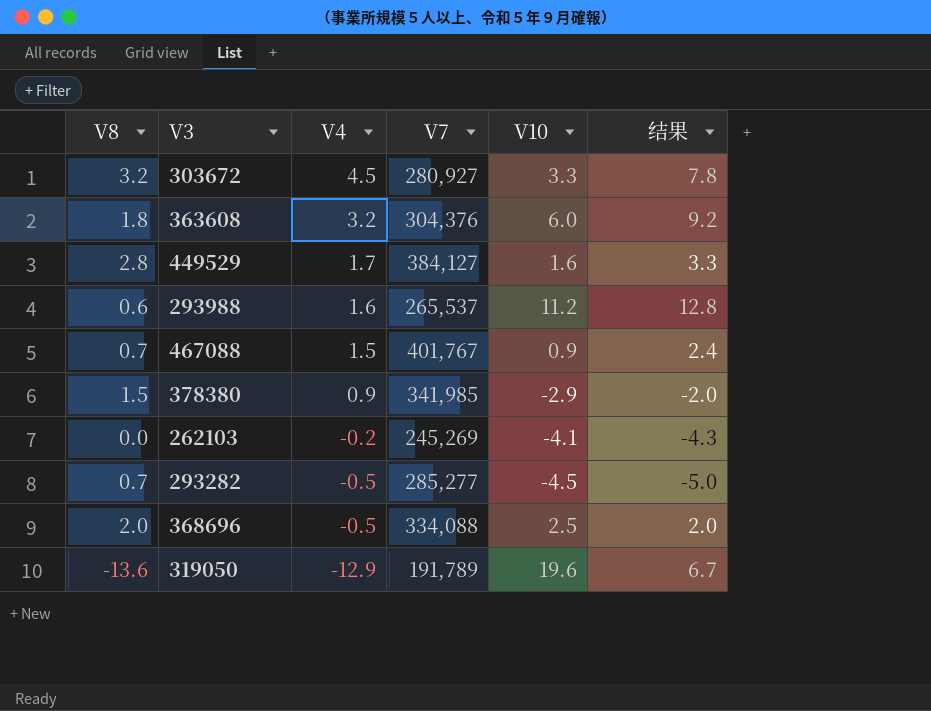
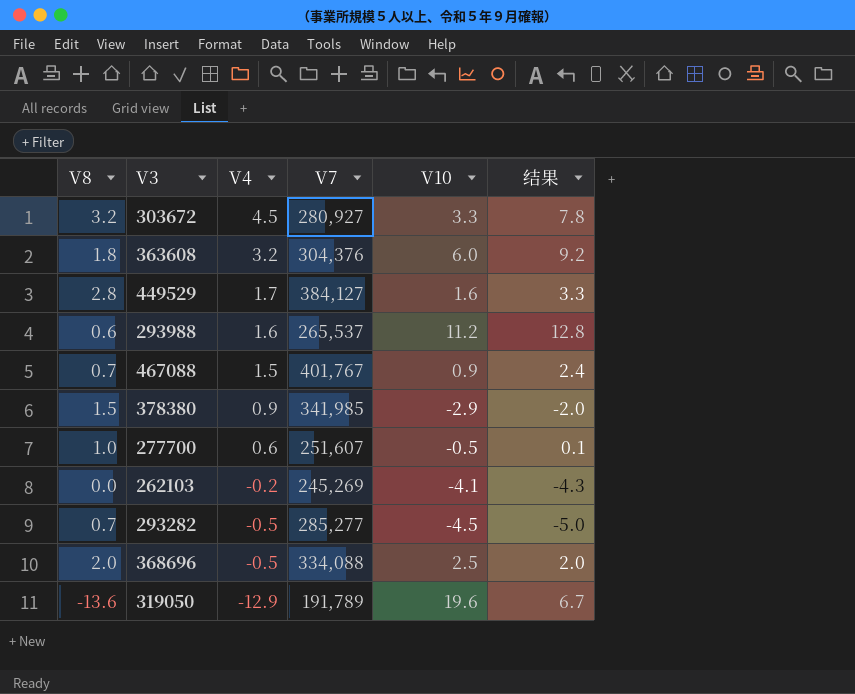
row 277700: none -> 1.0 | 0.6 | 251,607 | -0.5 | 0.1

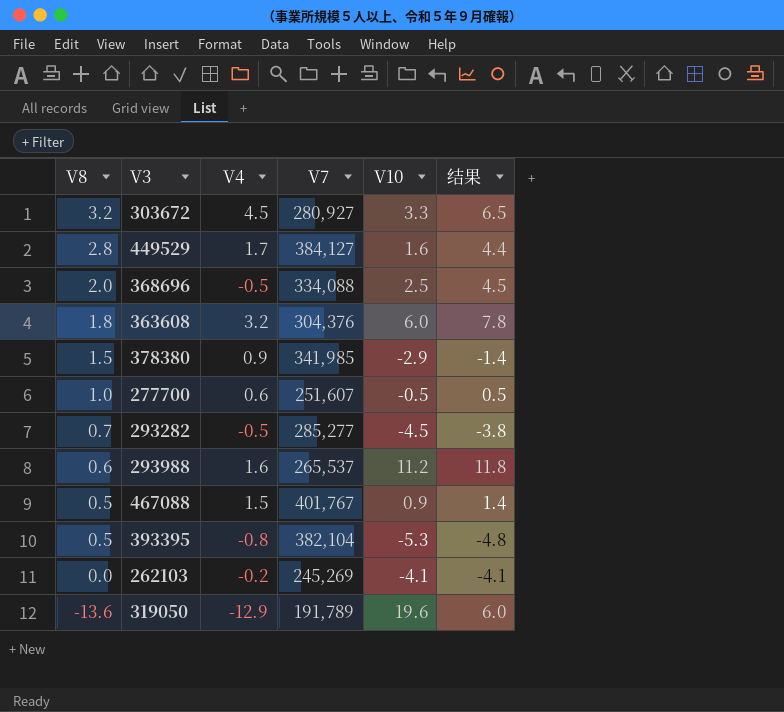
row order: V4 descending -> V8 descending
column 结果 | formula: [V4] + [V10] -> [V8] + [V10]
467088 | V8: 0.7 -> 0.5
row 393395: none -> 0.5 | -0.8 | 382,104 | -5.3 | -4.8

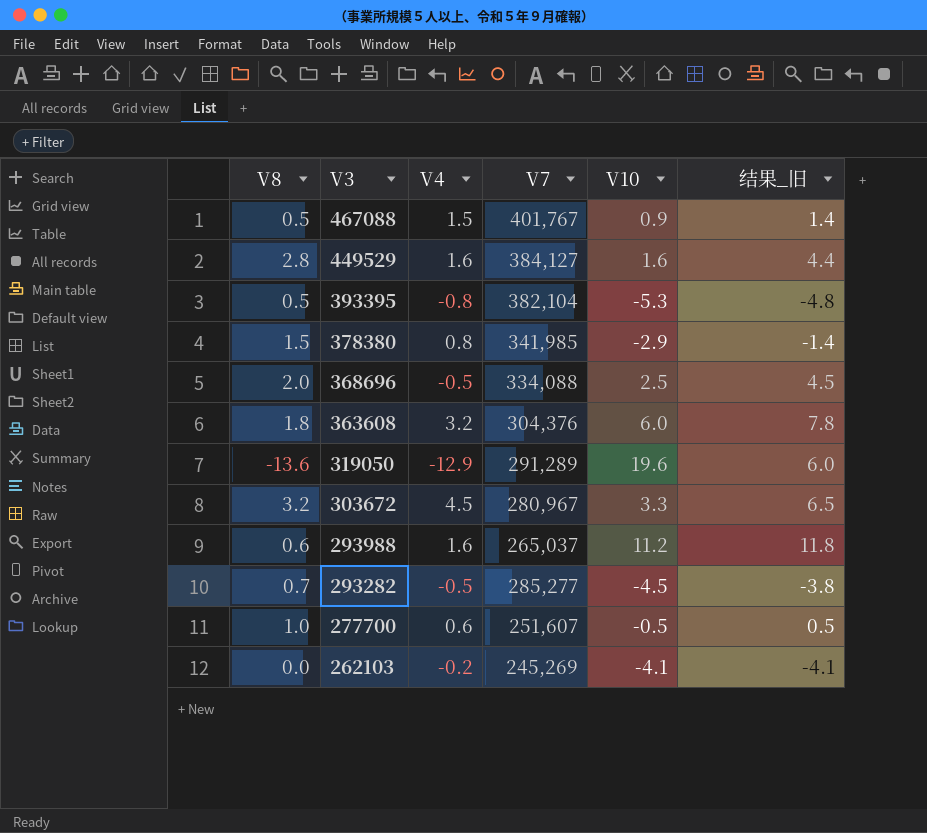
row order: V8 descending -> V3 descending
column name: 结果 -> 结果_旧
449529 | V4: 1.7 -> 1.6
378380 | V4: 0.9 -> 0.8
319050 | V7: 191,789 -> 291,289
303672 | V7: 280,927 -> 280,967
293988 | V7: 265,537 -> 265,037

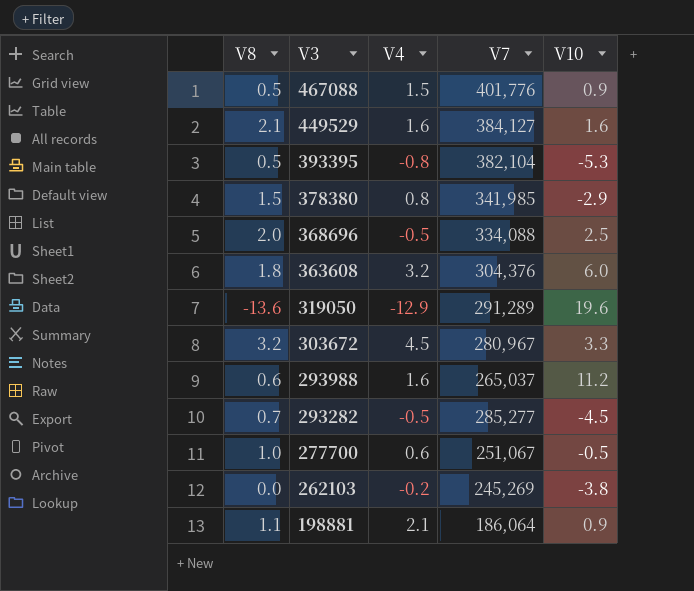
column 结果_旧 | formula: [V8] + [V10] -> none
467088 | V7: 401,767 -> 401,776
449529 | V8: 2.8 -> 2.1
277700 | V7: 251,607 -> 251,067
262103 | V10: -4.1 -> -3.8
row 198881: none -> 1.1 | 2.1 | 186,064 | 0.9

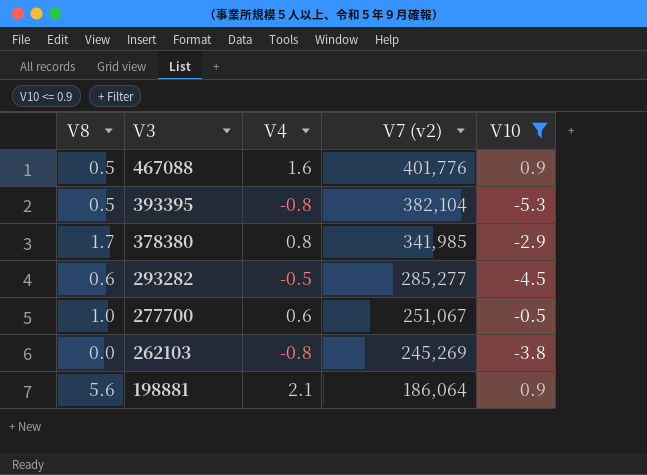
filter: none -> V10 <= 0.9
column name: V7 -> V7 (v2)
467088 | V4: 1.5 -> 1.6
378380 | V8: 1.5 -> 1.7
293282 | V8: 0.7 -> 0.6
262103 | V4: -0.2 -> -0.8
198881 | V8: 1.1 -> 5.6

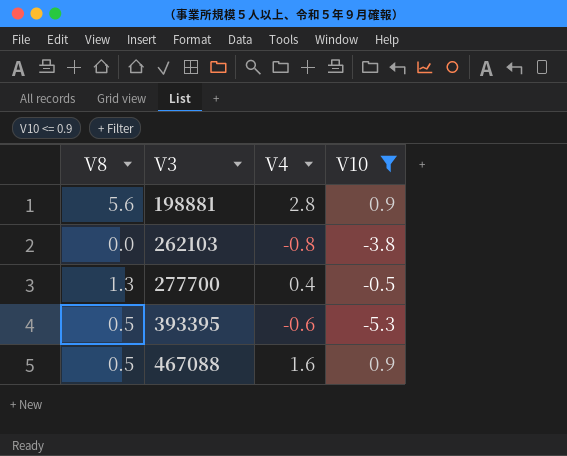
row order: V3 descending -> V3 ascending
column V7 (v2) | position: 4 -> none
row 378380: 1.7 | 0.8 | 341,985 | -2.9 -> none
row 293282: 0.6 | -0.5 | 285,277 | -4.5 -> none
198881 | V4: 2.1 -> 2.8
277700 | V8: 1.0 -> 1.3
277700 | V4: 0.6 -> 0.4
393395 | V4: -0.8 -> -0.6

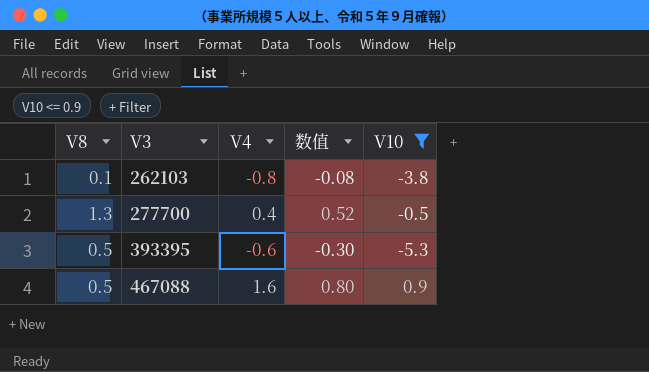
column 数值 | formula: none -> [V8] * [V4]
row 198881: 5.6 | 2.8 | 0.9 -> none
262103 | V8: 0.0 -> 0.1

